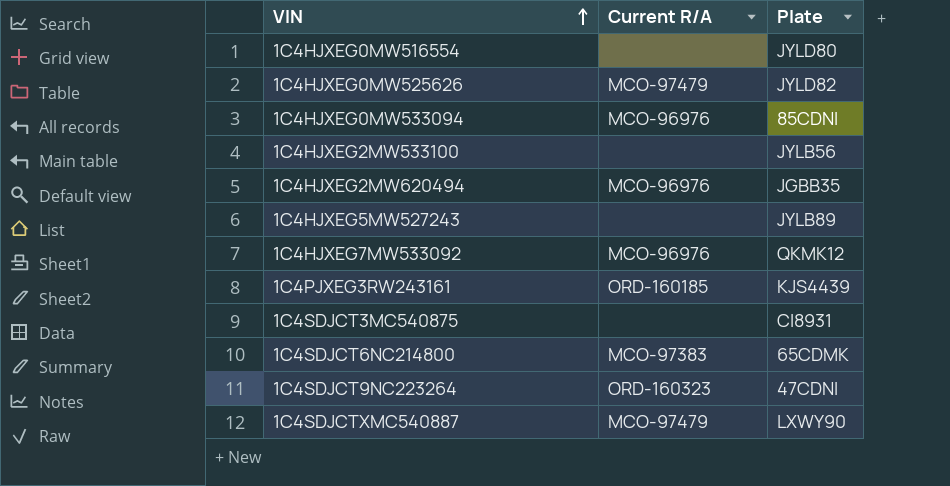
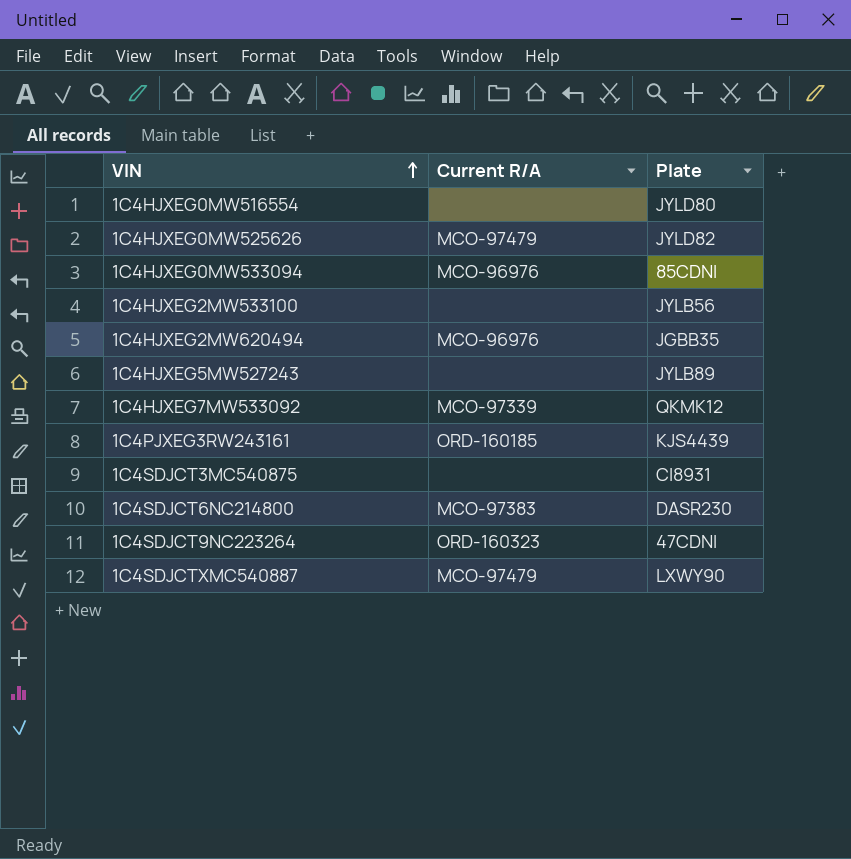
1C4HJXEG7MW533092 | Current R/A: MCO-96976 -> MCO-97339
1C4SDJCT6NC214800 | Plate: 65CDMK -> DASR230

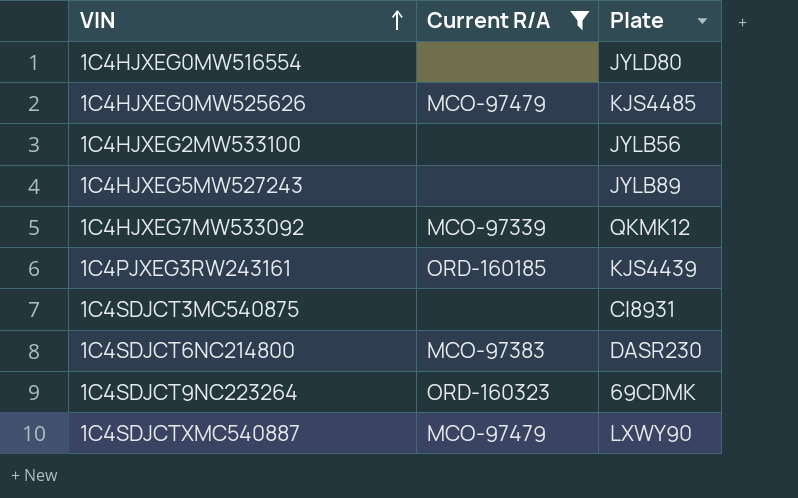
filter: none -> Current R/A != MCO-96976
1C4HJXEG0MW525626 | Plate: JYLD82 -> KJS4485
1C4SDJCT9NC223264 | Plate: 47CDNI -> 69CDMK

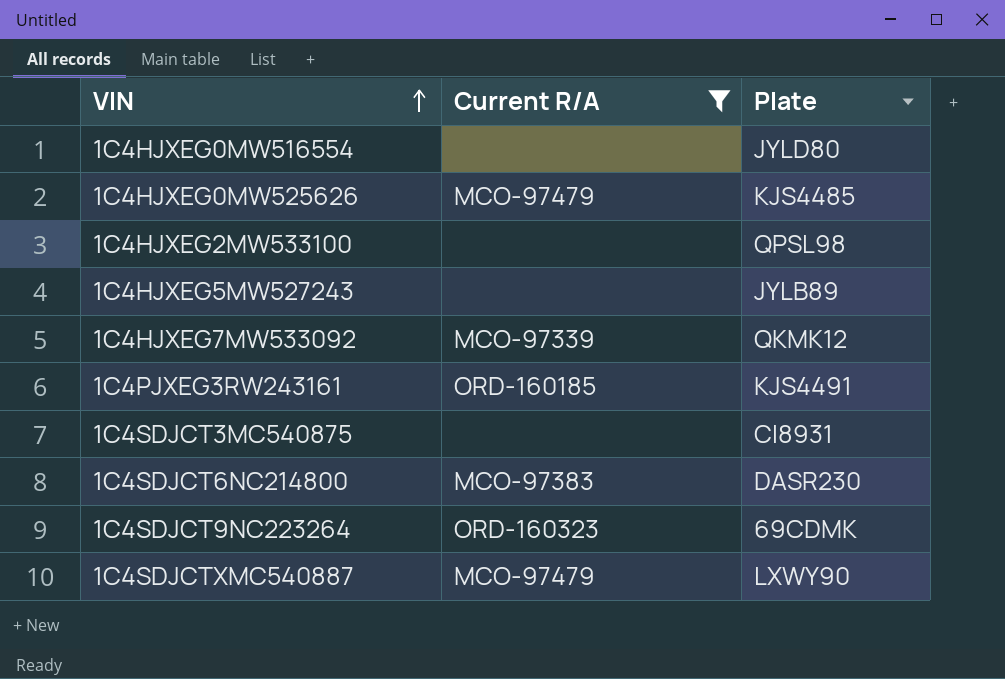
1C4HJXEG2MW533100 | Plate: JYLB56 -> QPSL98
1C4PJXEG3RW243161 | Plate: KJS4439 -> KJS4491

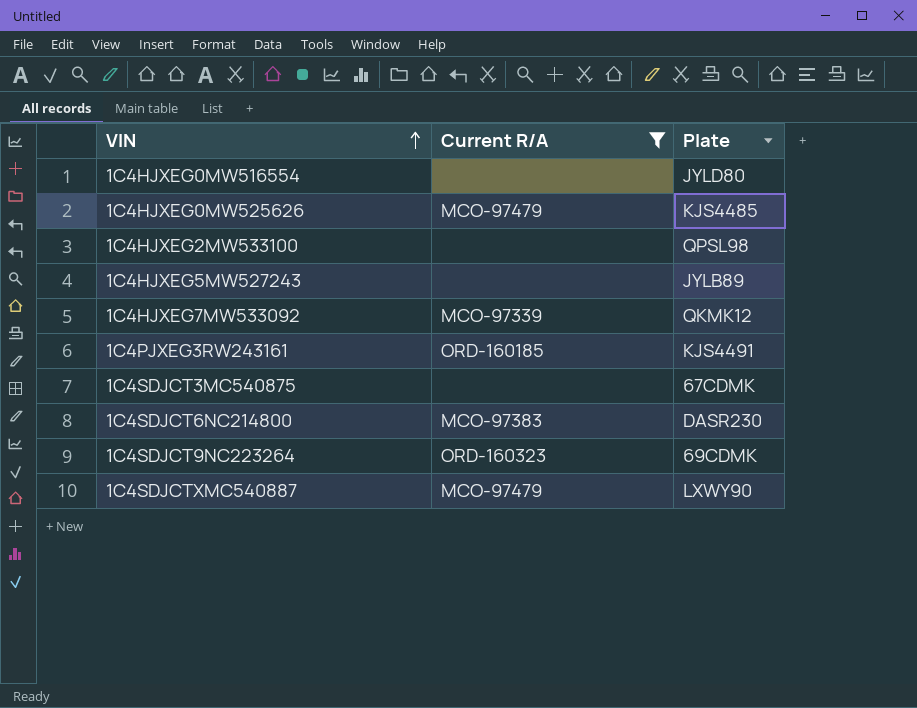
1C4SDJCT3MC540875 | Plate: CI8931 -> 67CDMK

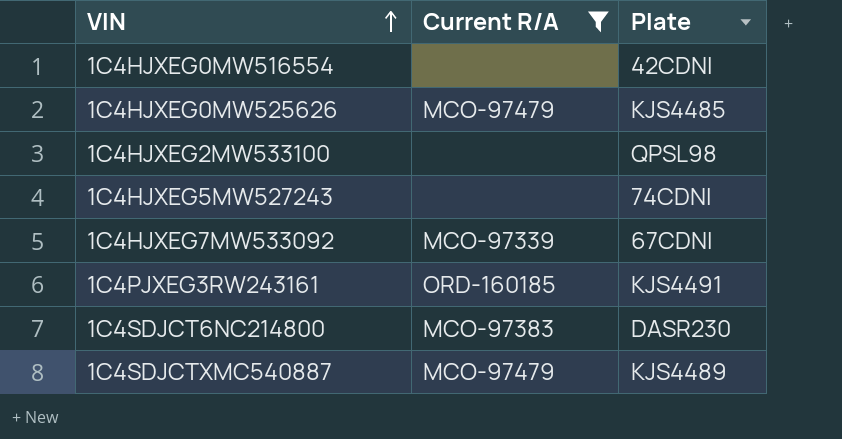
row 1C4SDJCT3MC540875: none | 67CDMK -> none
row 1C4SDJCT9NC223264: ORD-160323 | 69CDMK -> none
1C4HJXEG0MW516554 | Plate: JYLD80 -> 42CDNI
1C4HJXEG5MW527243 | Plate: JYLB89 -> 74CDNI
1C4HJXEG7MW533092 | Plate: QKMK12 -> 67CDNI
1C4SDJCTXMC540887 | Plate: LXWY90 -> KJS4489

